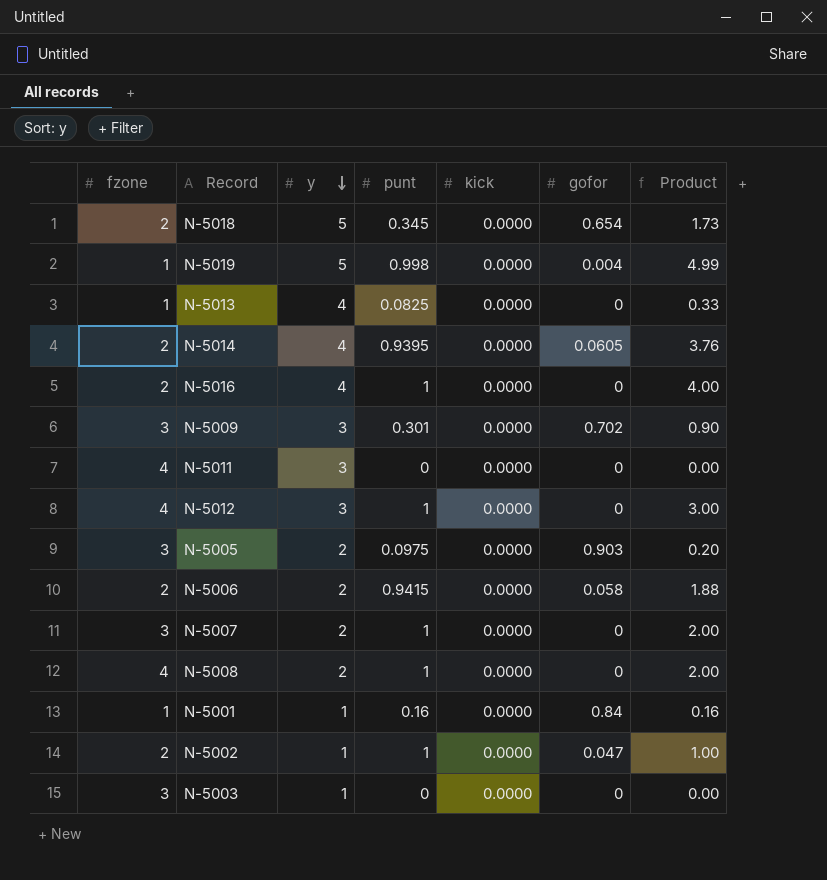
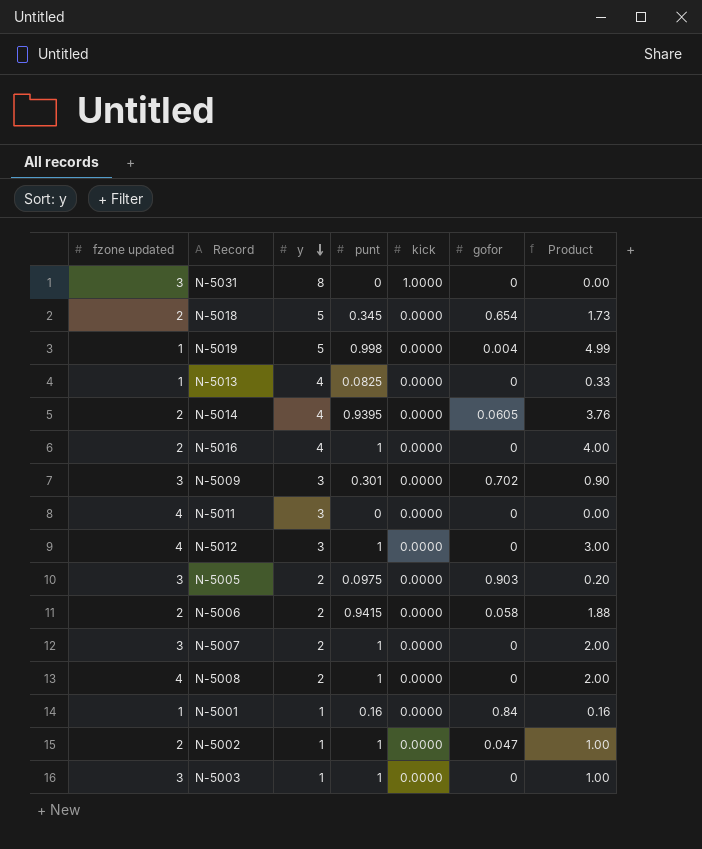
column name: fzone -> fzone updated
row N-5031: none -> 3 | 8 | 0 | 1.0000 | 0 | 0.00
N-5003 | punt: 0 -> 1
N-5003 | Product: 0.00 -> 1.00

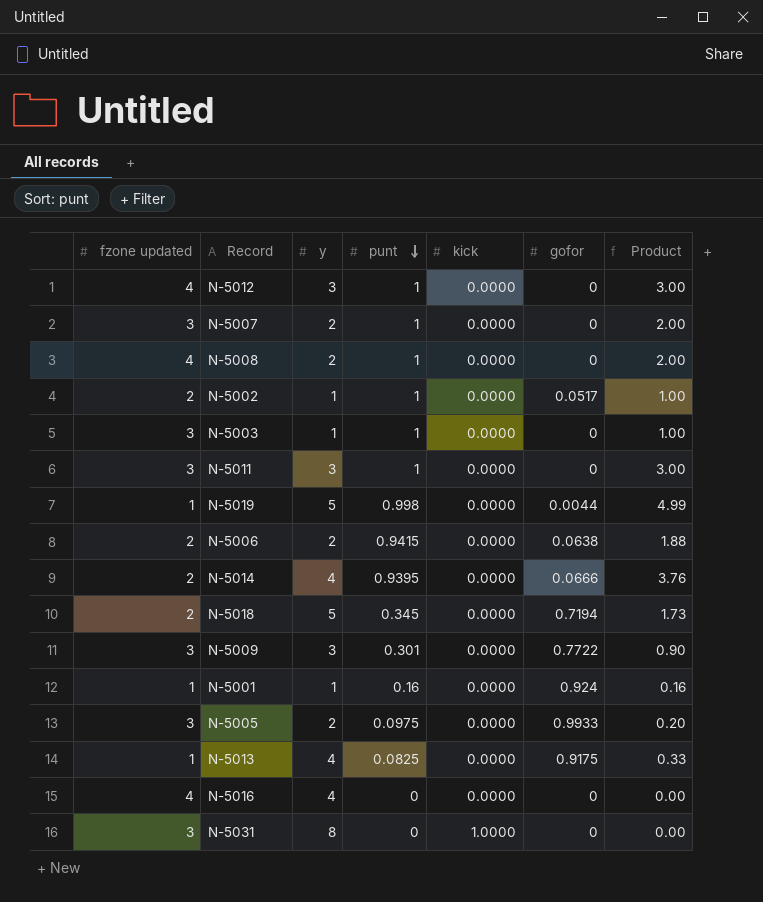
row order: y descending -> punt descending
N-5002 | gofor: 0.047 -> 0.0517
N-5011 | fzone updated: 4 -> 3
N-5011 | punt: 0 -> 1
N-5011 | Product: 0.00 -> 3.00
N-5019 | gofor: 0.004 -> 0.0044
N-5006 | gofor: 0.058 -> 0.0638
N-5014 | gofor: 0.0605 -> 0.0666
N-5018 | gofor: 0.654 -> 0.7194
N-5009 | gofor: 0.702 -> 0.7722
N-5001 | gofor: 0.84 -> 0.924
N-5005 | gofor: 0.903 -> 0.9933
N-5013 | gofor: 0 -> 0.9175
N-5016 | fzone updated: 2 -> 4
N-5016 | punt: 1 -> 0
N-5016 | Product: 4.00 -> 0.00

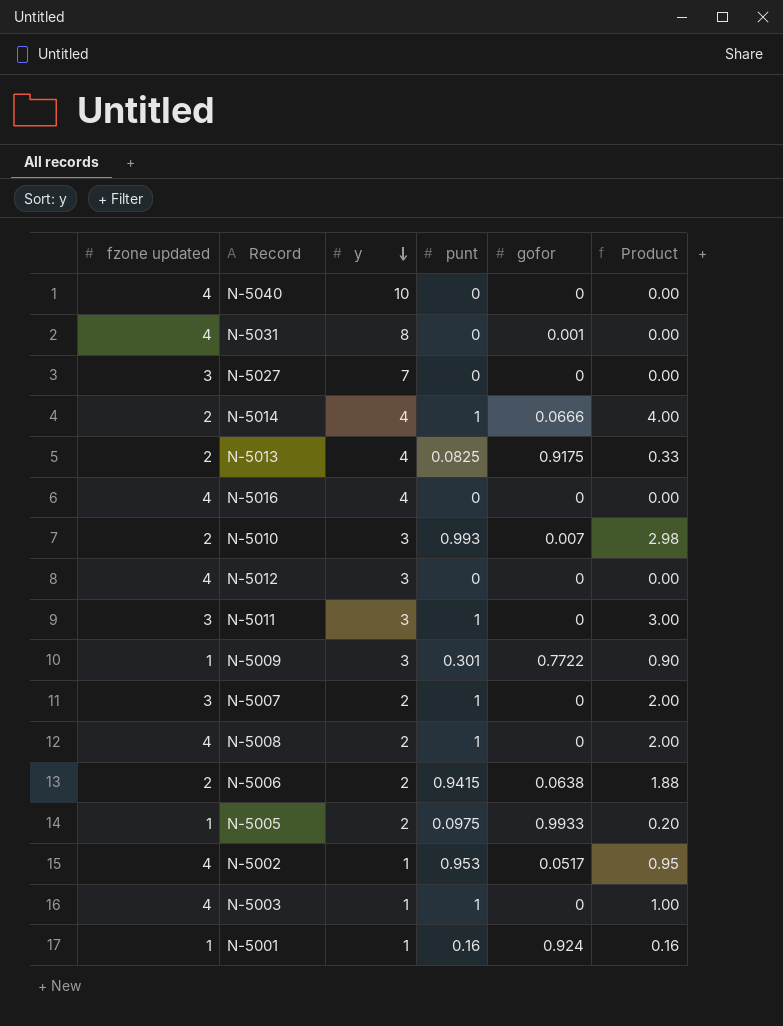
row order: punt descending -> y descending
column kick | position: 5 -> none
row N-5019: 1 | 5 | 0.998 | 0.0000 | 0.0044 | 4.99 -> none
row N-5018: 2 | 5 | 0.345 | 0.0000 | 0.7194 | 1.73 -> none
row N-5040: none -> 4 | 10 | 0 | 0 | 0.00
N-5031 | fzone updated: 3 -> 4
N-5031 | gofor: 0 -> 0.001
row N-5027: none -> 3 | 7 | 0 | 0 | 0.00
N-5014 | punt: 0.9395 -> 1
N-5014 | Product: 3.76 -> 4.00
N-5013 | fzone updated: 1 -> 2
row N-5010: none -> 2 | 3 | 0.993 | 0.007 | 2.98
N-5012 | punt: 1 -> 0
N-5012 | Product: 3.00 -> 0.00
N-5009 | fzone updated: 3 -> 1
N-5005 | fzone updated: 3 -> 1
N-5002 | fzone updated: 2 -> 4
N-5002 | punt: 1 -> 0.953
N-5002 | Product: 1.00 -> 0.95
N-5003 | fzone updated: 3 -> 4

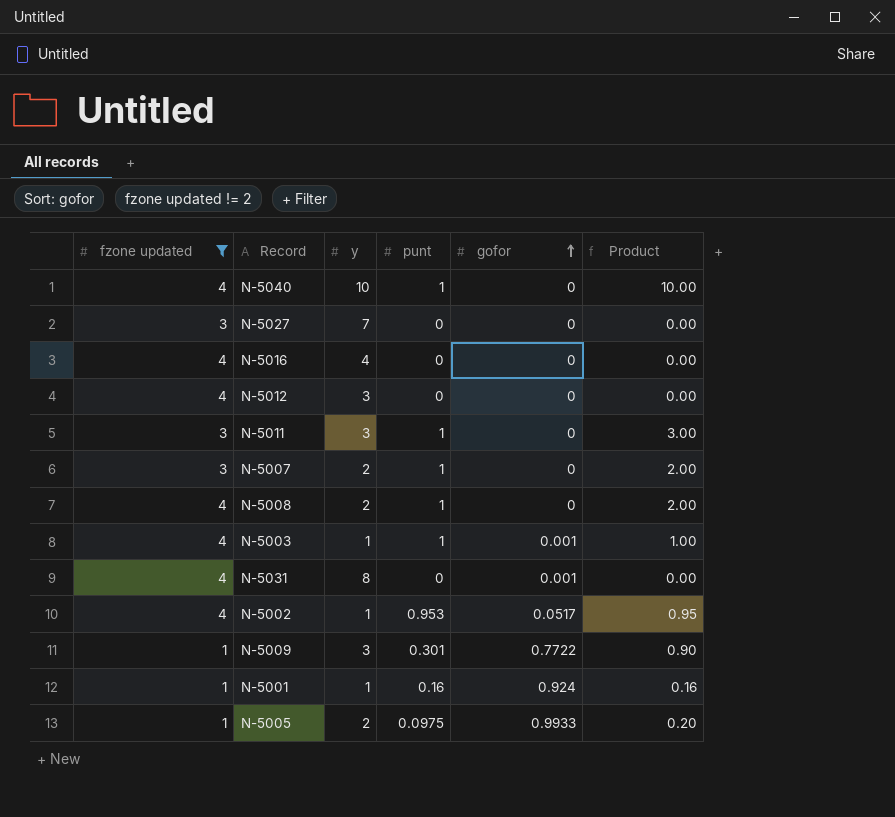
filter: none -> fzone updated != 2
row order: y descending -> gofor ascending
N-5040 | punt: 0 -> 1
N-5040 | Product: 0.00 -> 10.00
N-5003 | gofor: 0 -> 0.001

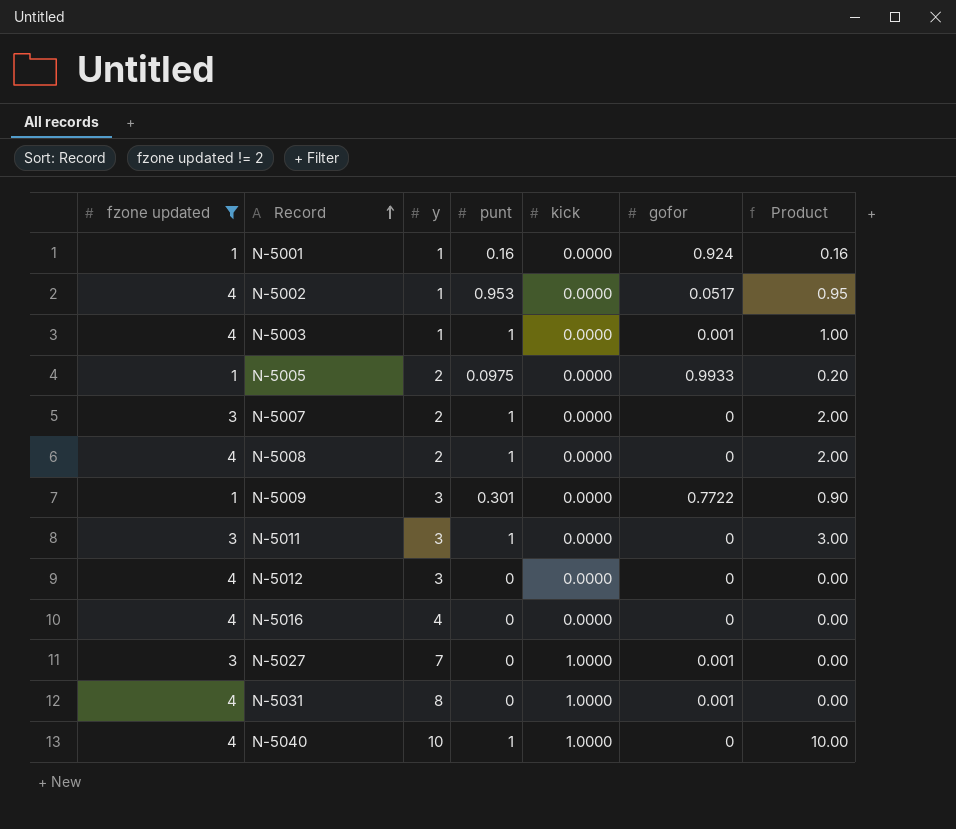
row order: gofor ascending -> Record ascending
column kick | position: none -> 5
N-5027 | gofor: 0 -> 0.001

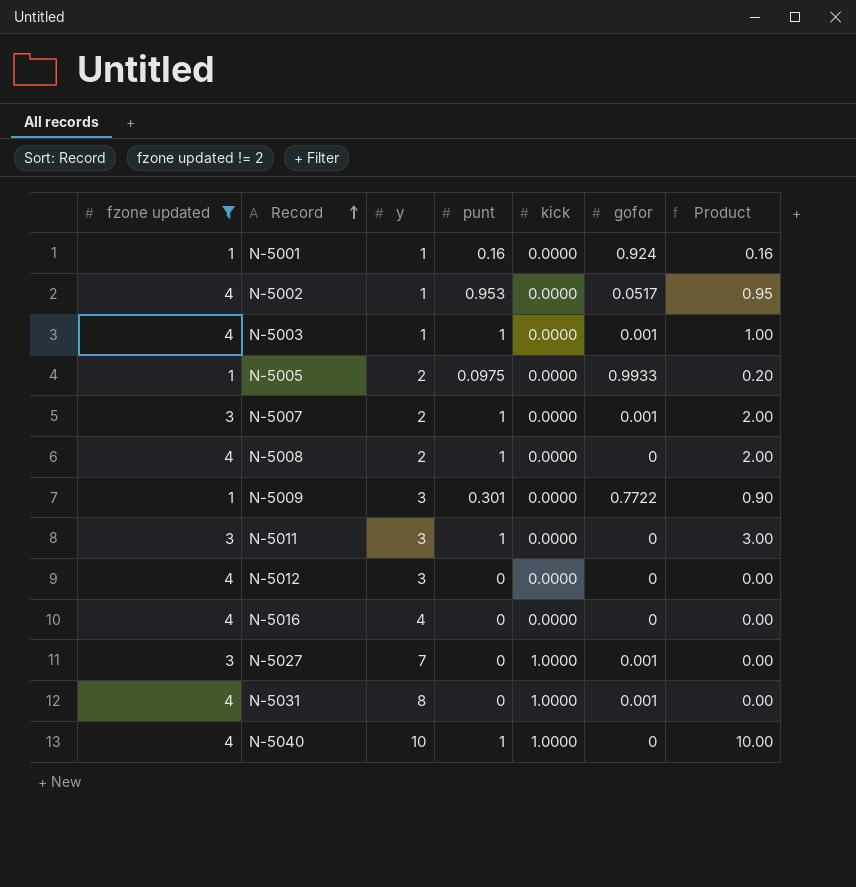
N-5007 | gofor: 0 -> 0.001

